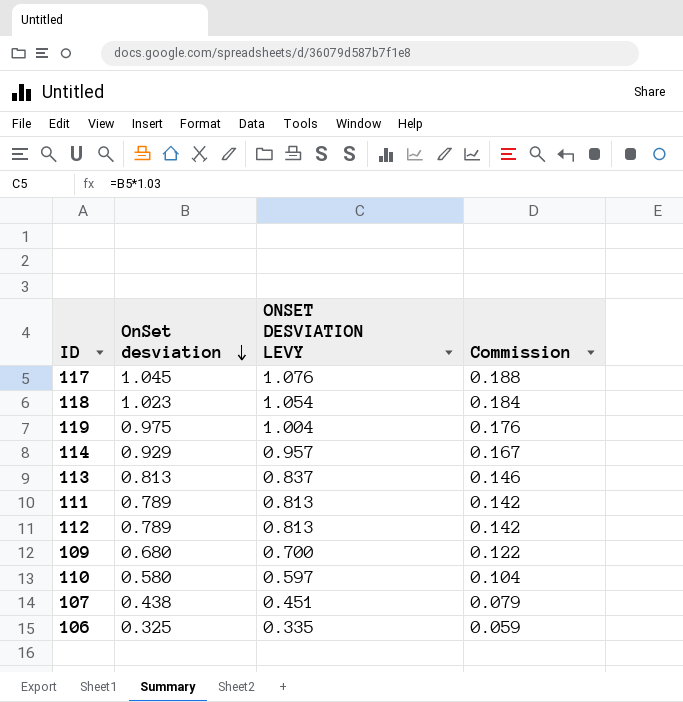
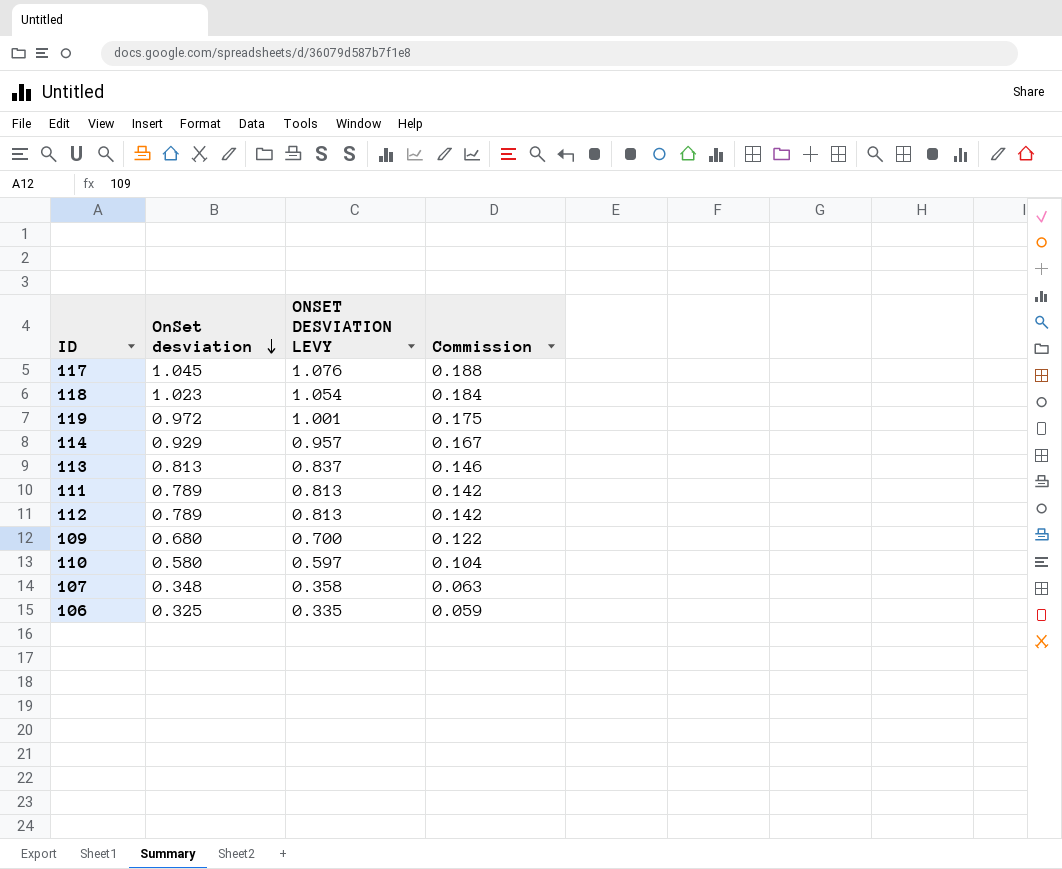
119 | OnSet desviation: 0.975 -> 0.972
119 | ONSET DESVIATION LEVY: 1.004 -> 1.001
119 | Commission: 0.176 -> 0.175
107 | OnSet desviation: 0.438 -> 0.348
107 | ONSET DESVIATION LEVY: 0.451 -> 0.358
107 | Commission: 0.079 -> 0.063

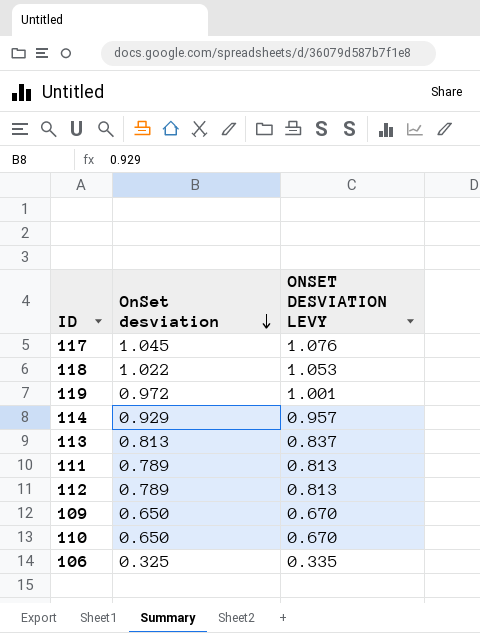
column Commission | formula: [OnSet desviation] * 0.18 -> none
row 107: 0.348 | 0.358 | 0.063 -> none
118 | OnSet desviation: 1.023 -> 1.022
118 | ONSET DESVIATION LEVY: 1.054 -> 1.053
109 | OnSet desviation: 0.680 -> 0.650
109 | ONSET DESVIATION LEVY: 0.700 -> 0.670
110 | OnSet desviation: 0.580 -> 0.650
110 | ONSET DESVIATION LEVY: 0.597 -> 0.670

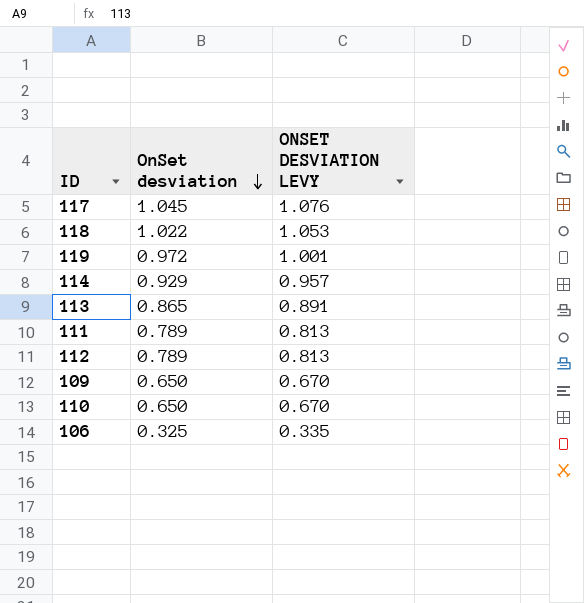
113 | OnSet desviation: 0.813 -> 0.865
113 | ONSET DESVIATION LEVY: 0.837 -> 0.891

